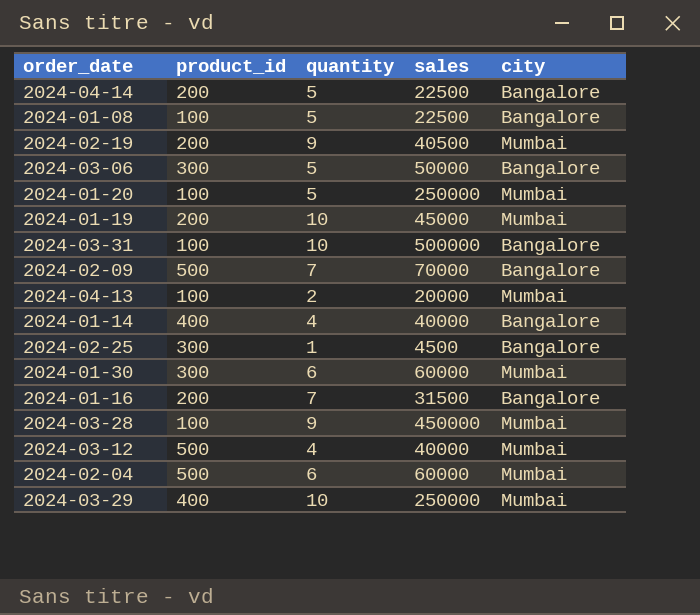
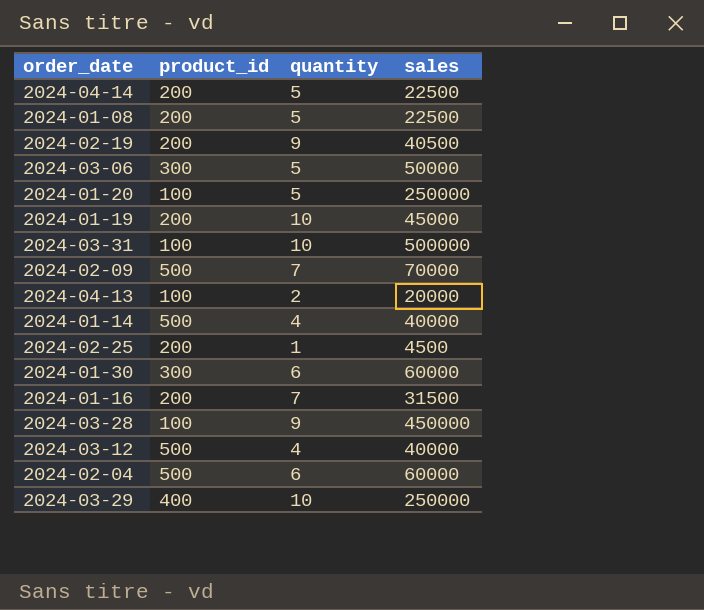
column city | position: 5 -> none
2024-01-08 | product_id: 100 -> 200
2024-01-14 | product_id: 400 -> 500
2024-02-25 | product_id: 300 -> 200

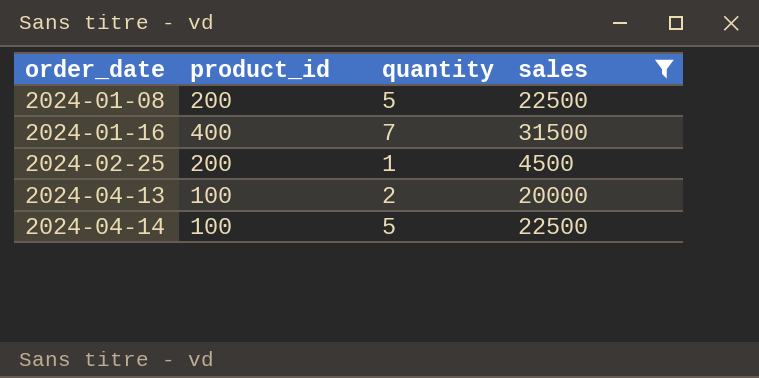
filter: none -> sales <= 31500
row order: none -> order_date ascending
2024-01-16 | product_id: 200 -> 400
2024-04-14 | product_id: 200 -> 100

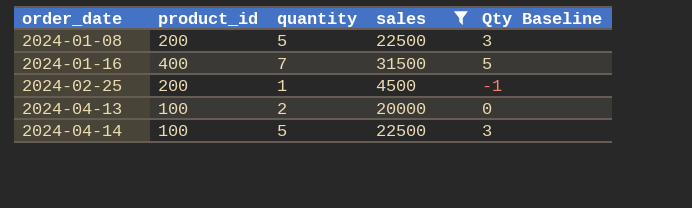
column Qty Baseline | formula: none -> [quantity] - 2

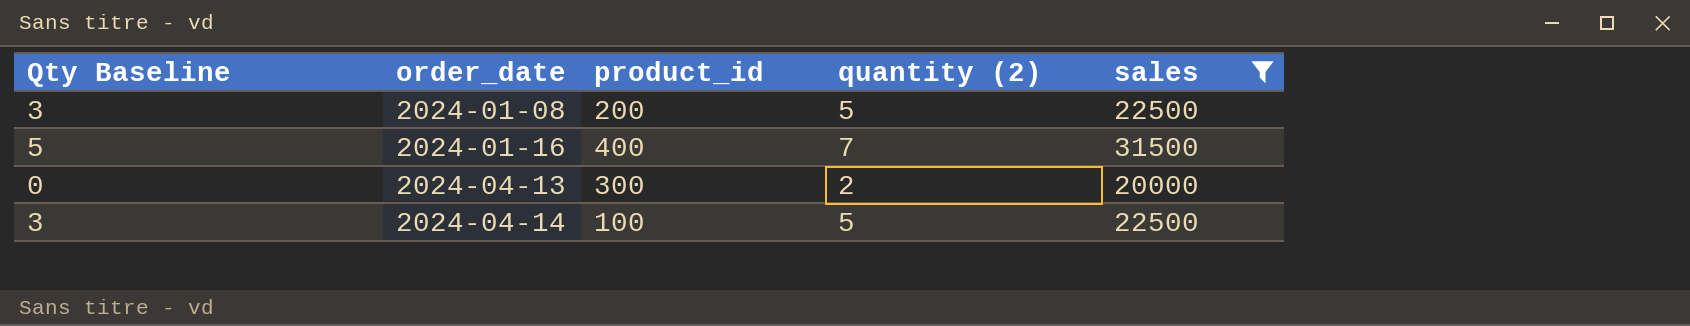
column Qty Baseline | position: 5 -> 1
column name: quantity -> quantity (2)
row 2024-02-25: 200 | 1 | 4500 | -1 -> none
2024-04-13 | product_id: 100 -> 300

